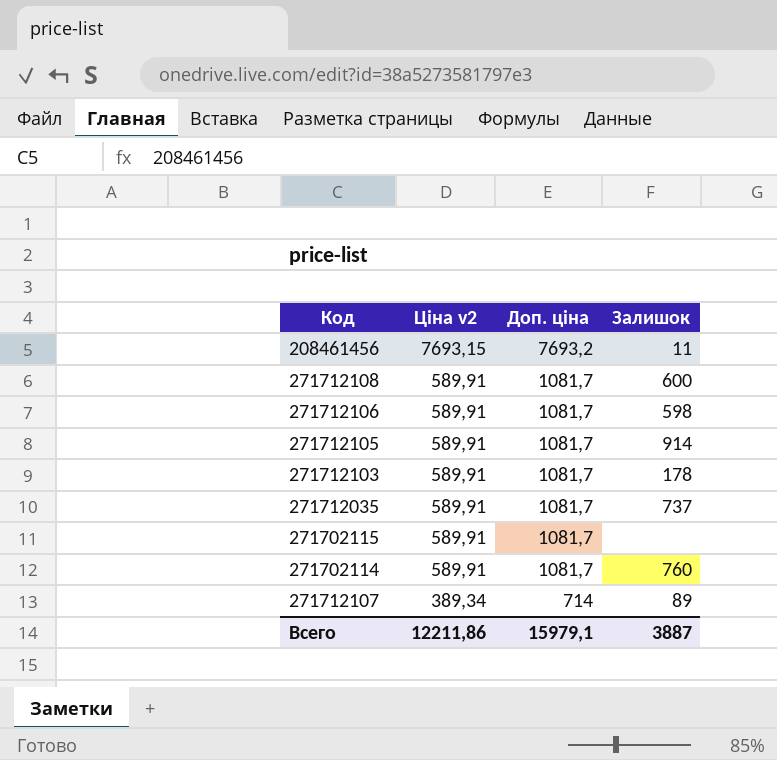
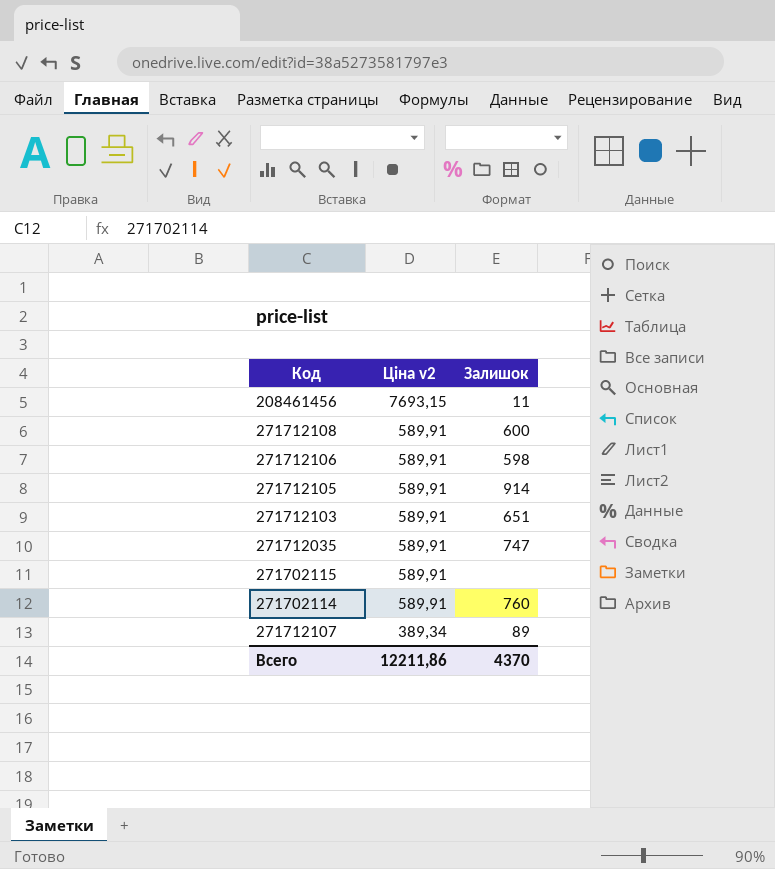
column Доп. ціна | position: 3 -> none
271712103 | Залишок: 178 -> 651
271712035 | Залишок: 737 -> 747
Всего | Залишок: 3887 -> 4370

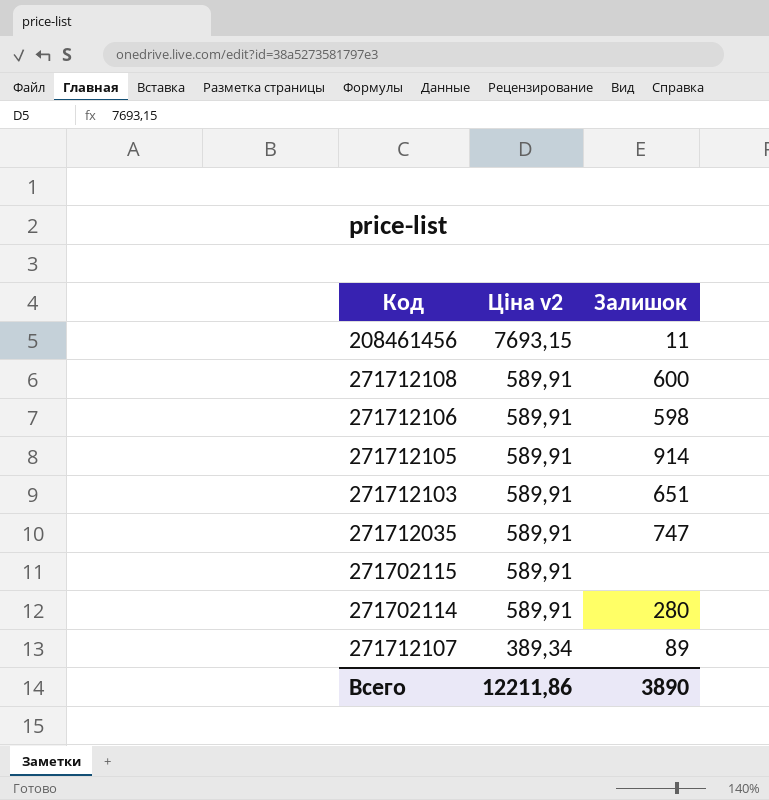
271702114 | Залишок: 760 -> 280
Всего | Залишок: 4370 -> 3890

